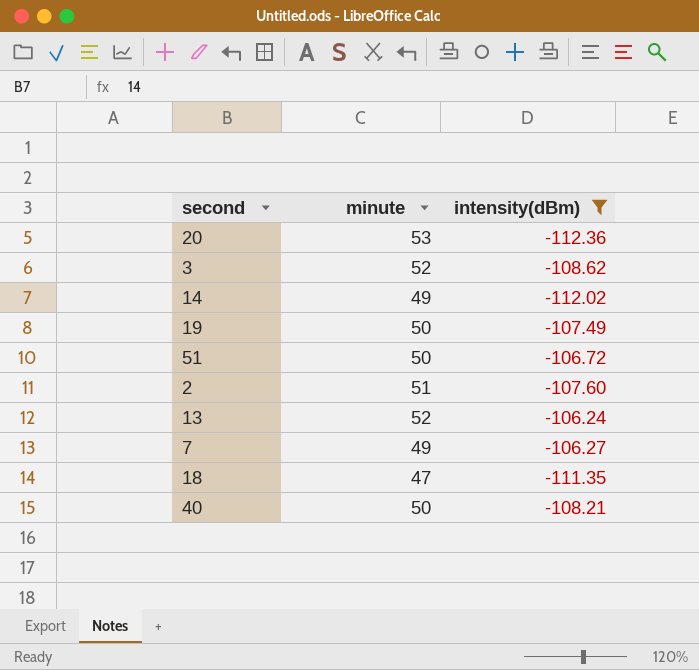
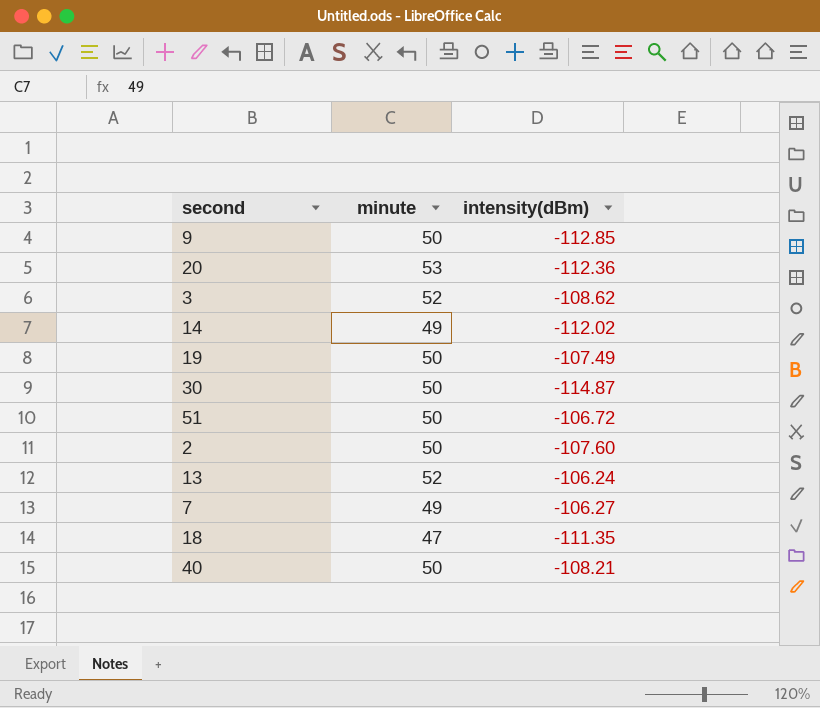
filter: intensity(dBm) >= -112.36 -> none
2 | minute: 51 -> 50

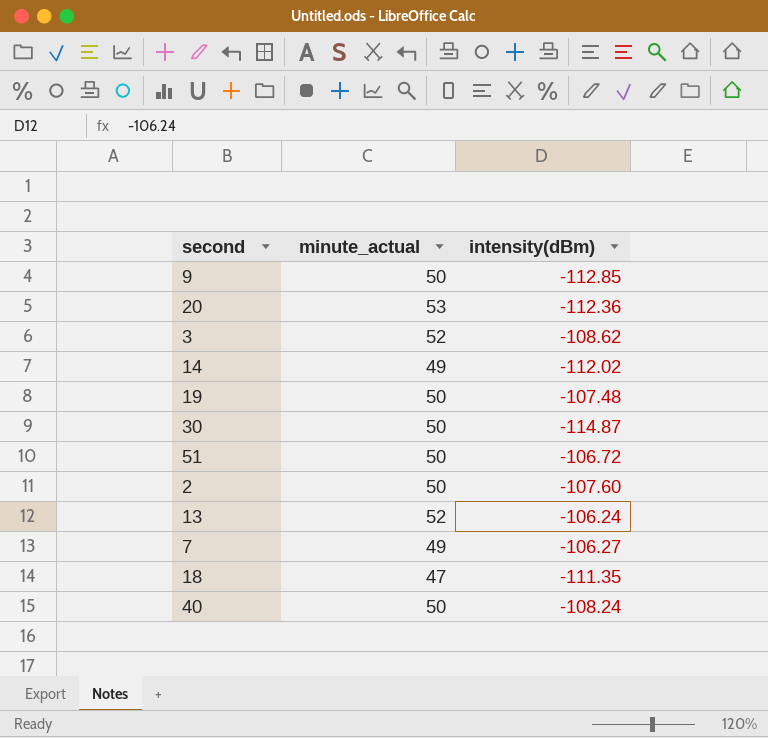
column name: minute -> minute_actual
19 | intensity(dBm): -107.49 -> -107.48
40 | intensity(dBm): -108.21 -> -108.24

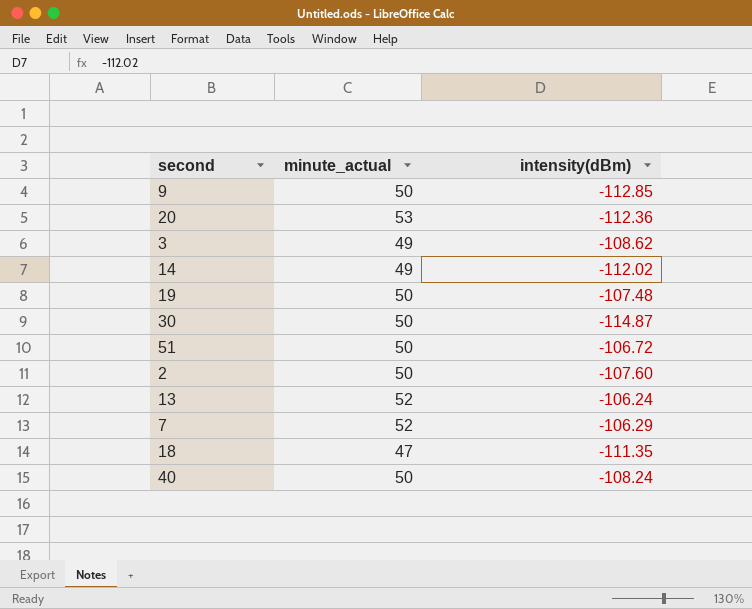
3 | minute_actual: 52 -> 49
7 | minute_actual: 49 -> 52
7 | intensity(dBm): -106.27 -> -106.29

